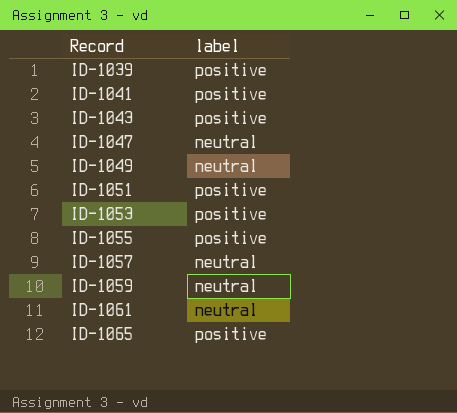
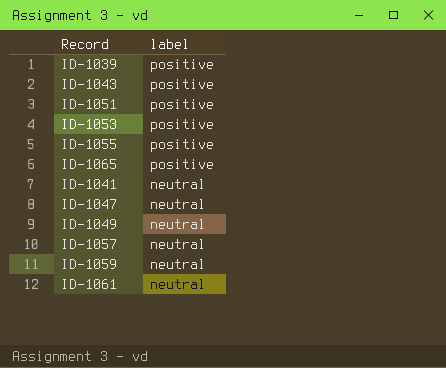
row order: Record ascending -> label descending
ID-1041 | label: positive -> neutral

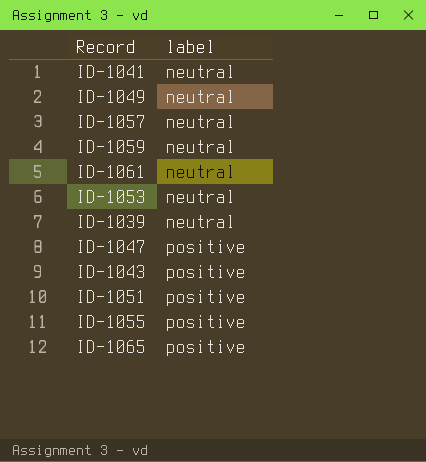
row order: label descending -> label ascending
ID-1053 | label: positive -> neutral
ID-1039 | label: positive -> neutral
ID-1047 | label: neutral -> positive

